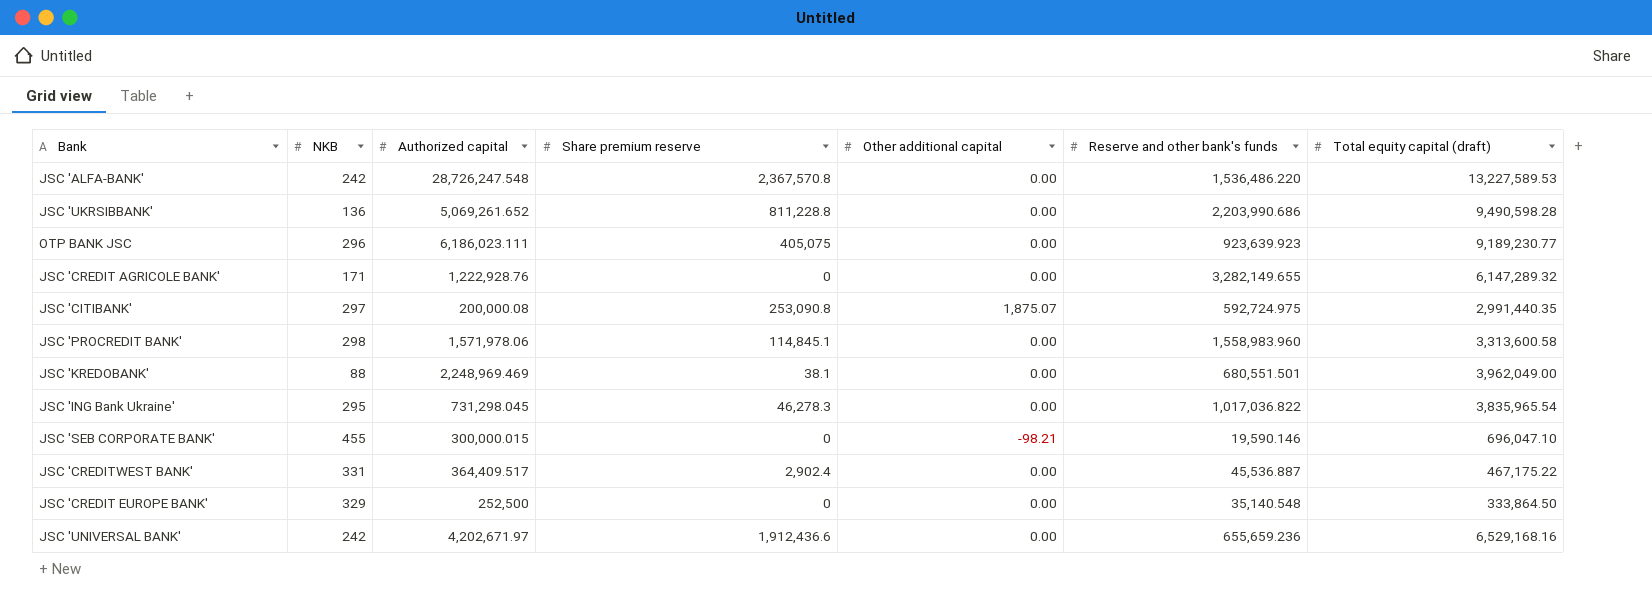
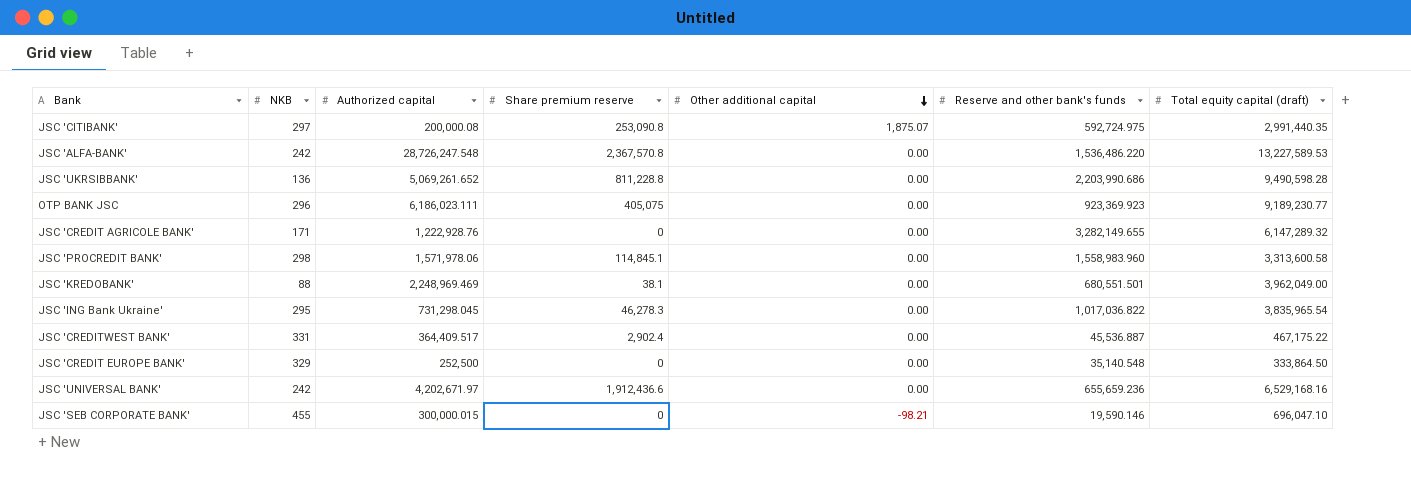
row order: none -> Other additional capital descending
OTP BANK JSC | Reserve and other bank's funds: 923,639.923 -> 923,369.923

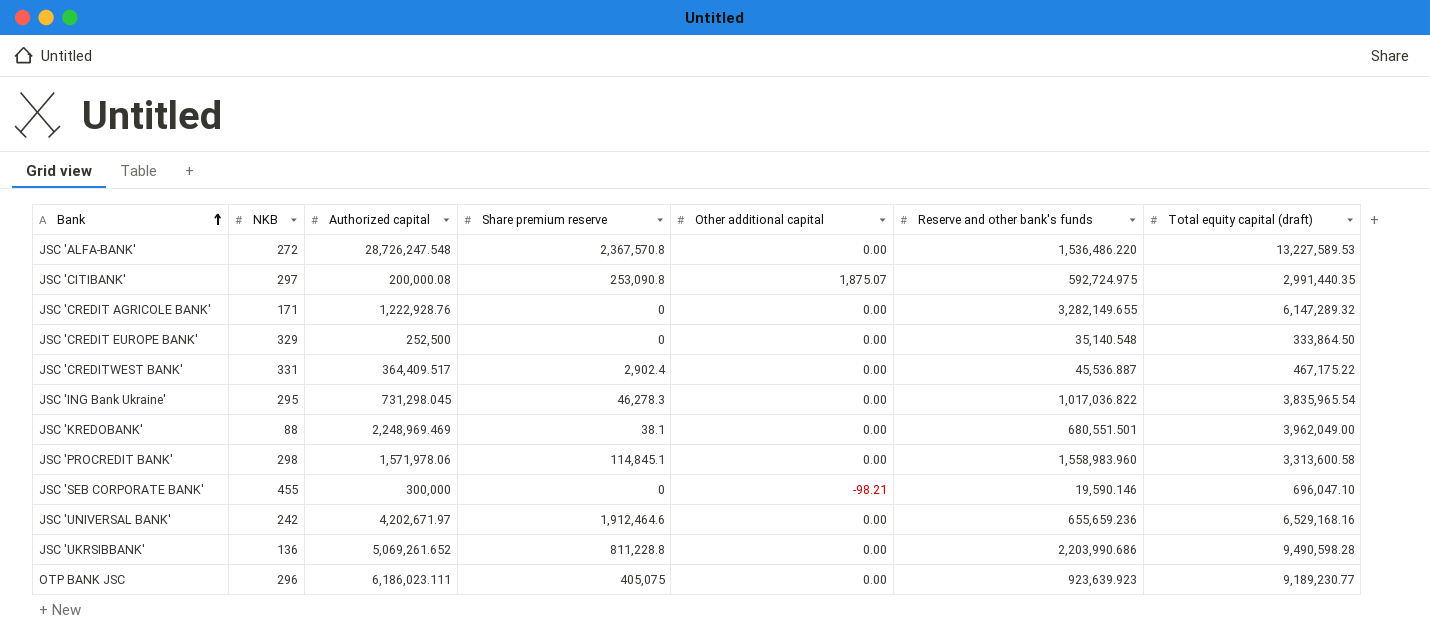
row order: Other additional capital descending -> Bank ascending
JSC 'ALFA-BANK' | NKB: 242 -> 272
JSC 'SEB CORPORATE BANK' | Authorized capital: 300,000.015 -> 300,000
JSC 'UNIVERSAL BANK' | Share premium reserve: 1,912,436.6 -> 1,912,464.6
OTP BANK JSC | Reserve and other bank's funds: 923,369.923 -> 923,639.923

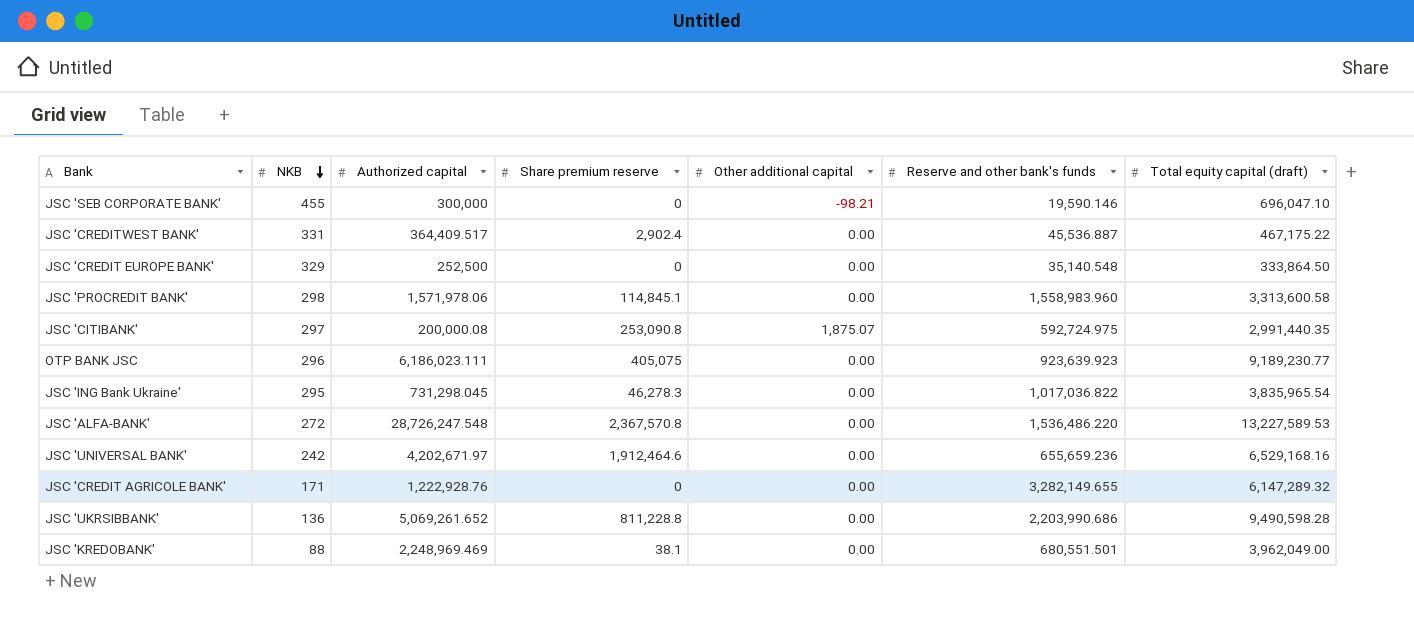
row order: Bank ascending -> NKB descending

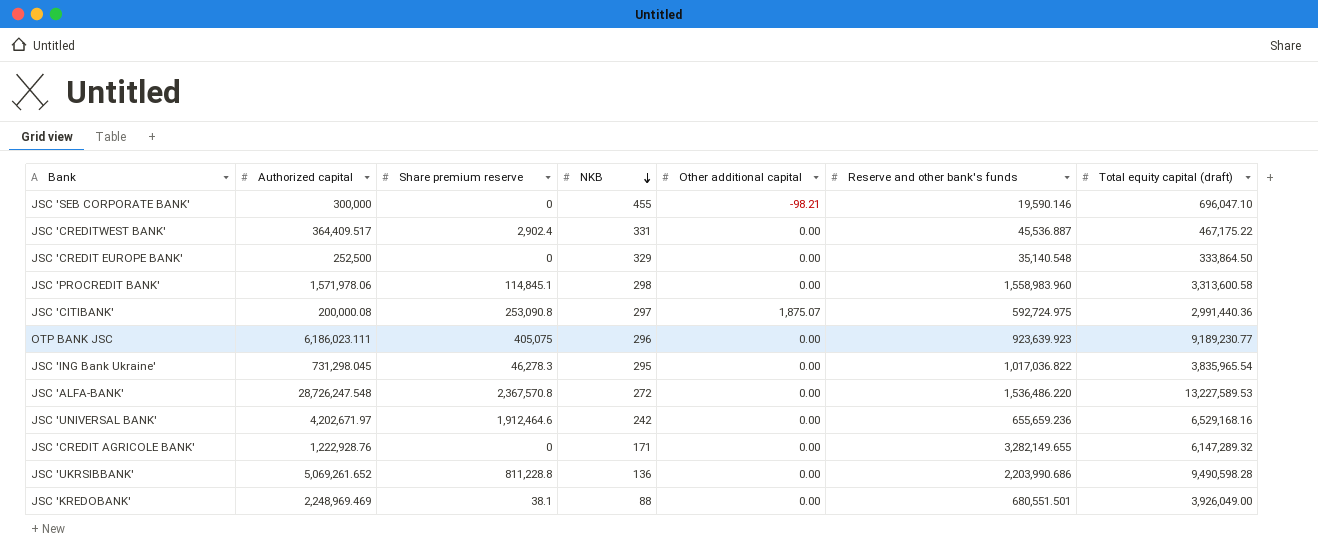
column NKB | position: 2 -> 4
JSC 'CITIBANK' | Total equity capital (draft): 2,991,440.35 -> 2,991,440.36
JSC 'KREDOBANK' | Total equity capital (draft): 3,962,049.00 -> 3,926,049.00

